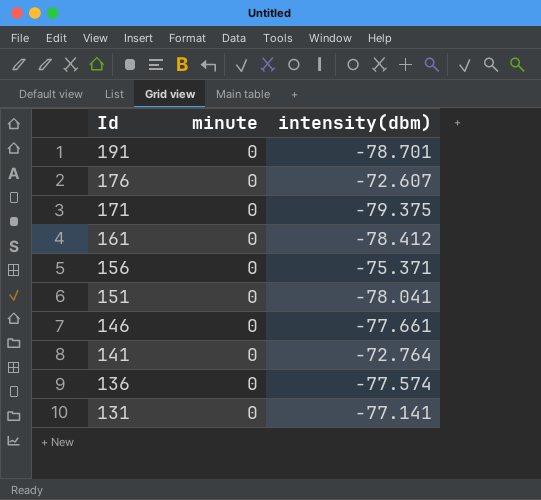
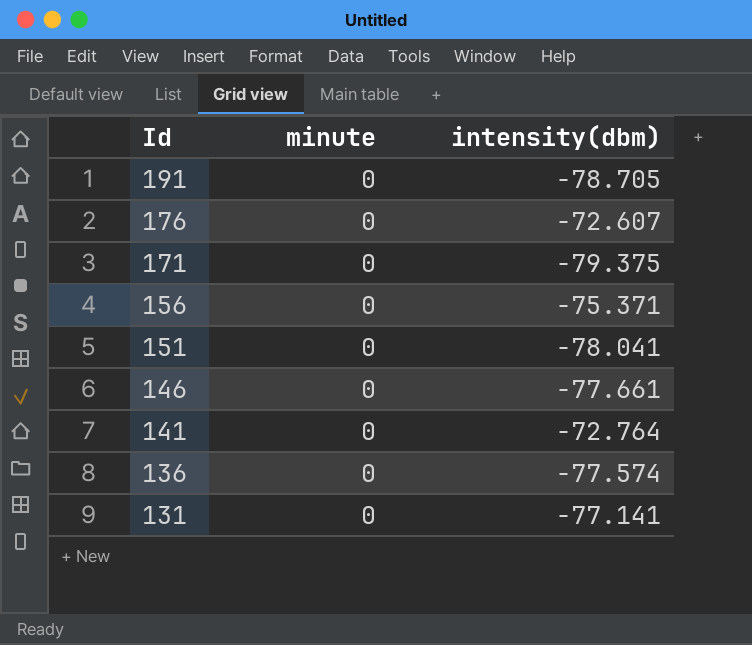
row 161: 0 | -78.412 -> none
191 | intensity(dbm): -78.701 -> -78.705

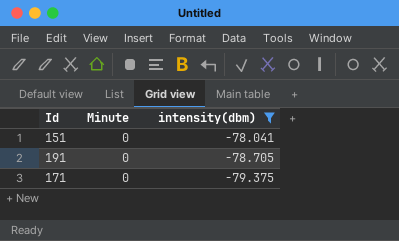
filter: none -> intensity(dbm) <= -78.041
row order: Id descending -> intensity(dbm) descending
column name: minute -> Minute

